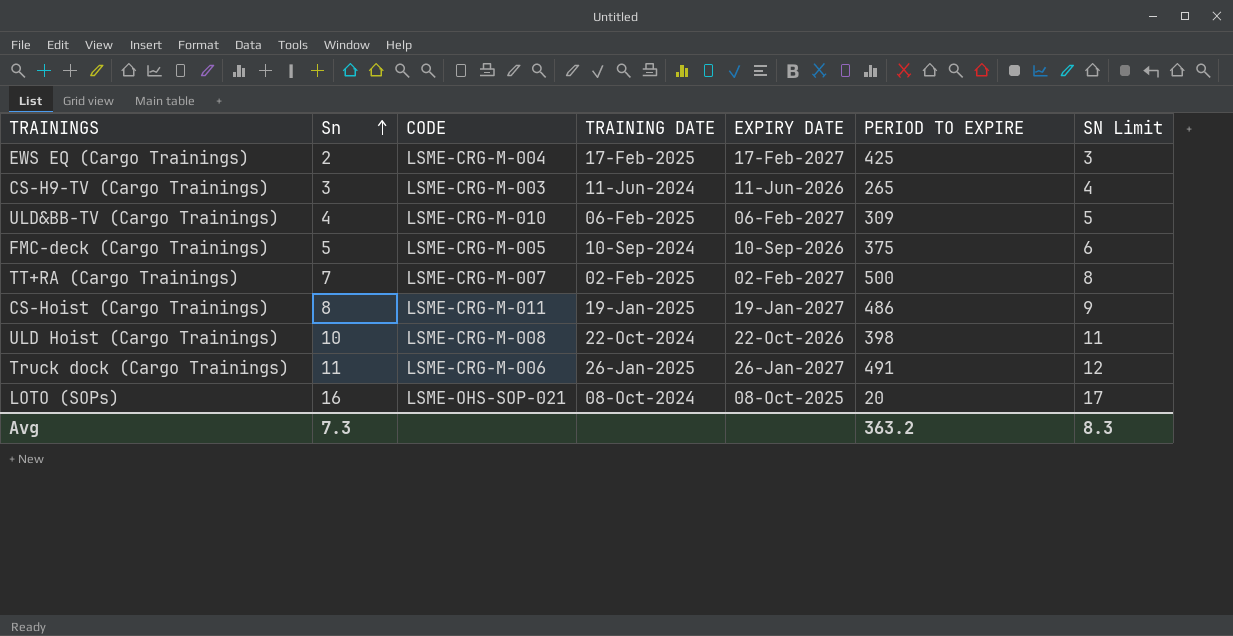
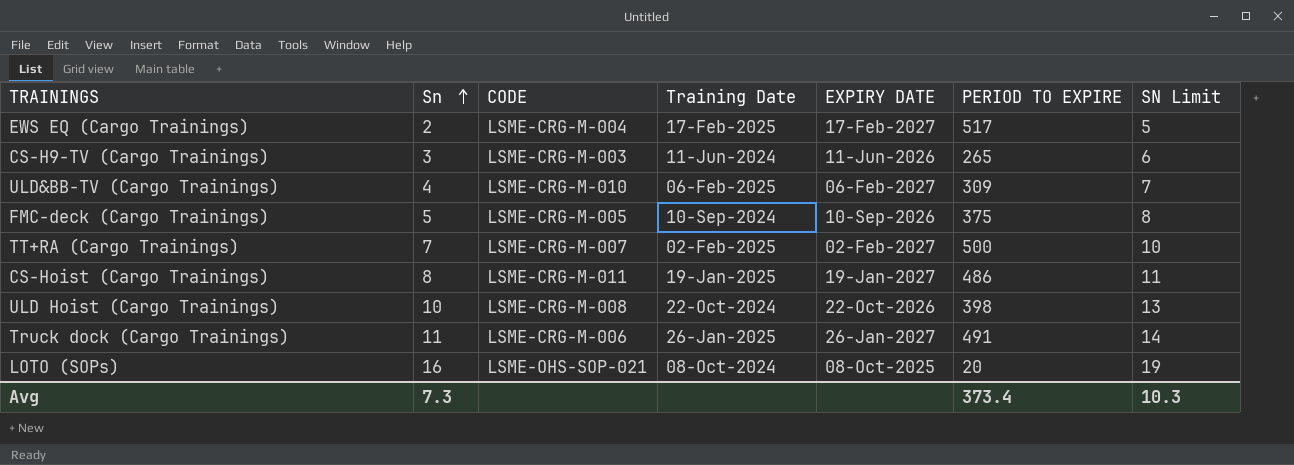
column name: TRAINING DATE -> Training Date
column SN Limit | formula: [Sn] + 1 -> [Sn] + 3
EWS EQ (Cargo Trainings) | PERIOD TO EXPIRE: 425 -> 517
Avg | PERIOD TO EXPIRE: 363.2 -> 373.4
Avg | SN Limit: 8.3 -> 10.3

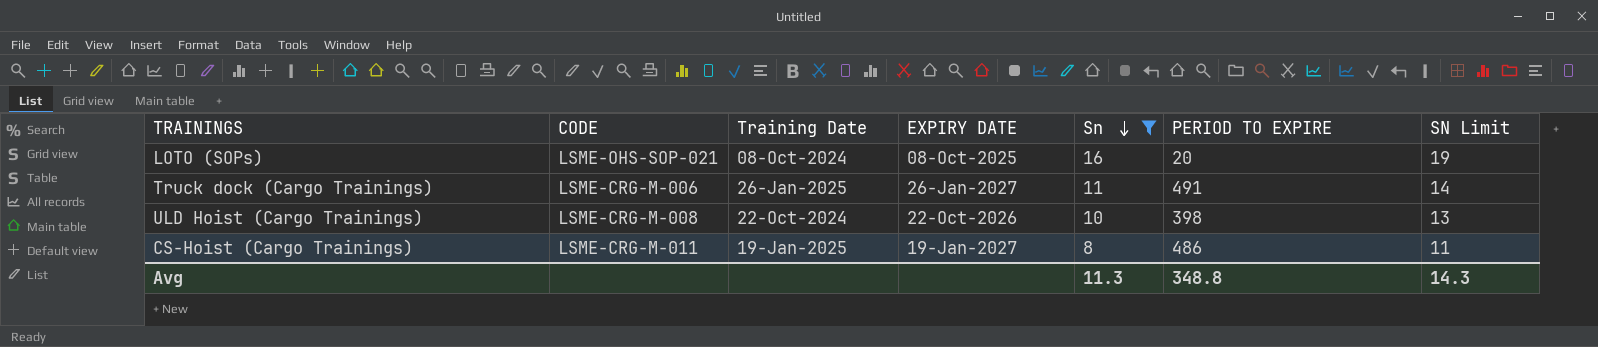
filter: none -> Sn >= 8
row order: Sn ascending -> Sn descending
column Sn | position: 2 -> 5
Avg | Sn: 7.3 -> 11.3
Avg | PERIOD TO EXPIRE: 373.4 -> 348.8
Avg | SN Limit: 10.3 -> 14.3

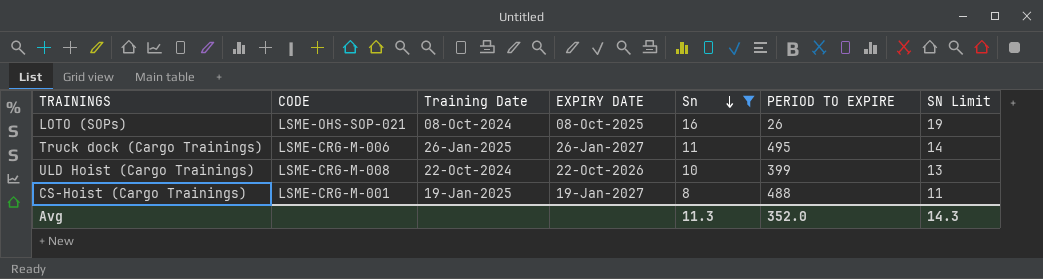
LOTO (SOPs) | PERIOD TO EXPIRE: 20 -> 26
Truck dock (Cargo Trainings) | PERIOD TO EXPIRE: 491 -> 495
ULD Hoist (Cargo Trainings) | PERIOD TO EXPIRE: 398 -> 399
CS-Hoist (Cargo Trainings) | CODE: LSME-CRG-M-011 -> LSME-CRG-M-001
CS-Hoist (Cargo Trainings) | PERIOD TO EXPIRE: 486 -> 488
Avg | PERIOD TO EXPIRE: 348.8 -> 352.0

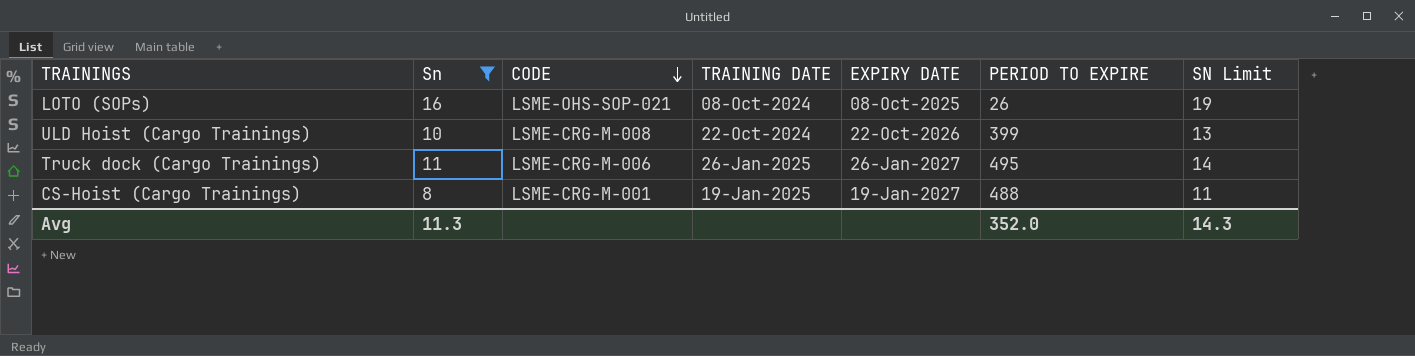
row order: Sn descending -> CODE descending
column Sn | position: 5 -> 2
column name: Training Date -> TRAINING DATE

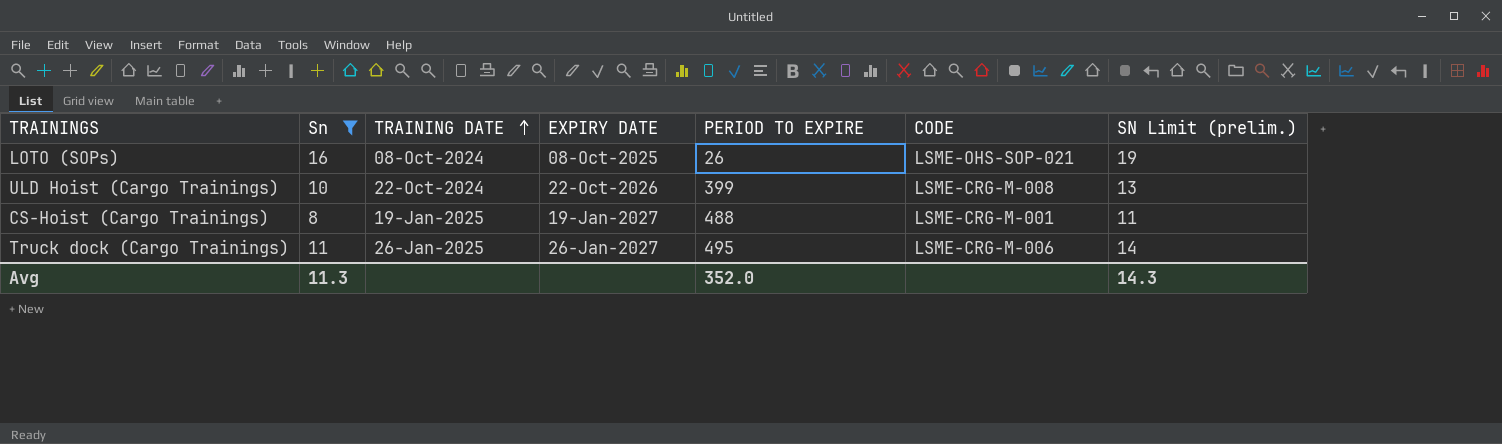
row order: CODE descending -> TRAINING DATE ascending
column CODE | position: 3 -> 6
column name: SN Limit -> SN Limit (prelim.)

